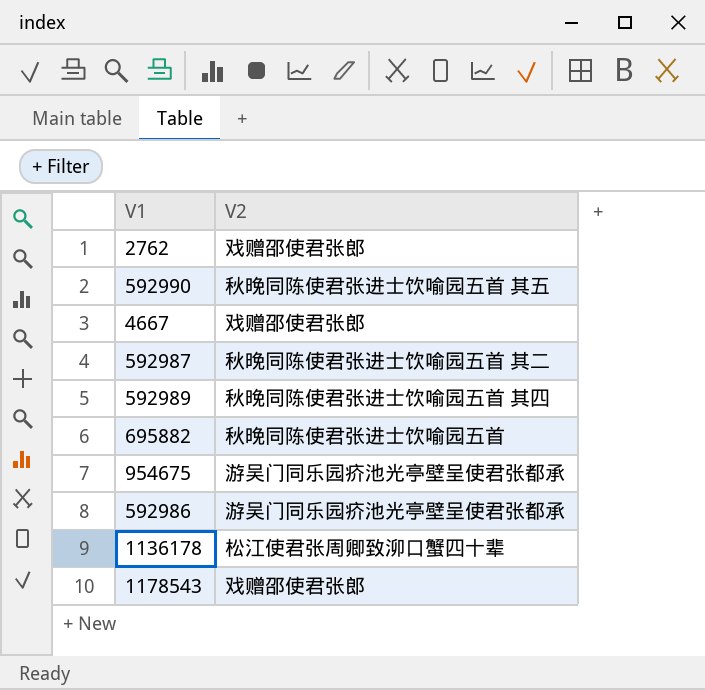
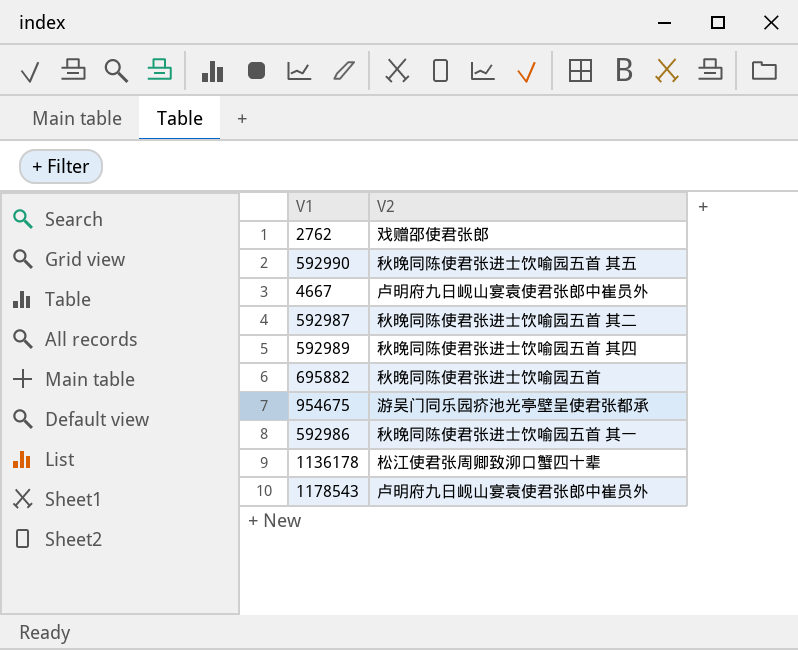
4667 | V2: 戏赠邵使君张郎 -> 卢明府九日岘山宴袁使君张郎中崔员外
592986 | V2: 游吴门同乐园疥池光亭壁呈使君张都承 -> 秋晚同陈使君张进士饮喻园五首 其一
1178543 | V2: 戏赠邵使君张郎 -> 卢明府九日岘山宴袁使君张郎中崔员外

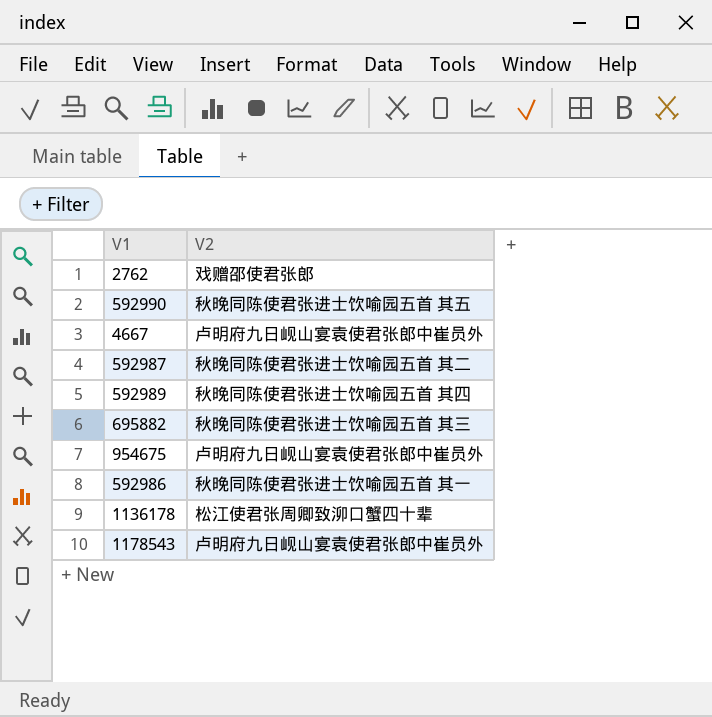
695882 | V2: 秋晚同陈使君张进士饮喻园五首 -> 秋晚同陈使君张进士饮喻园五首 其三
954675 | V2: 游吴门同乐园疥池光亭壁呈使君张都承 -> 卢明府九日岘山宴袁使君张郎中崔员外

